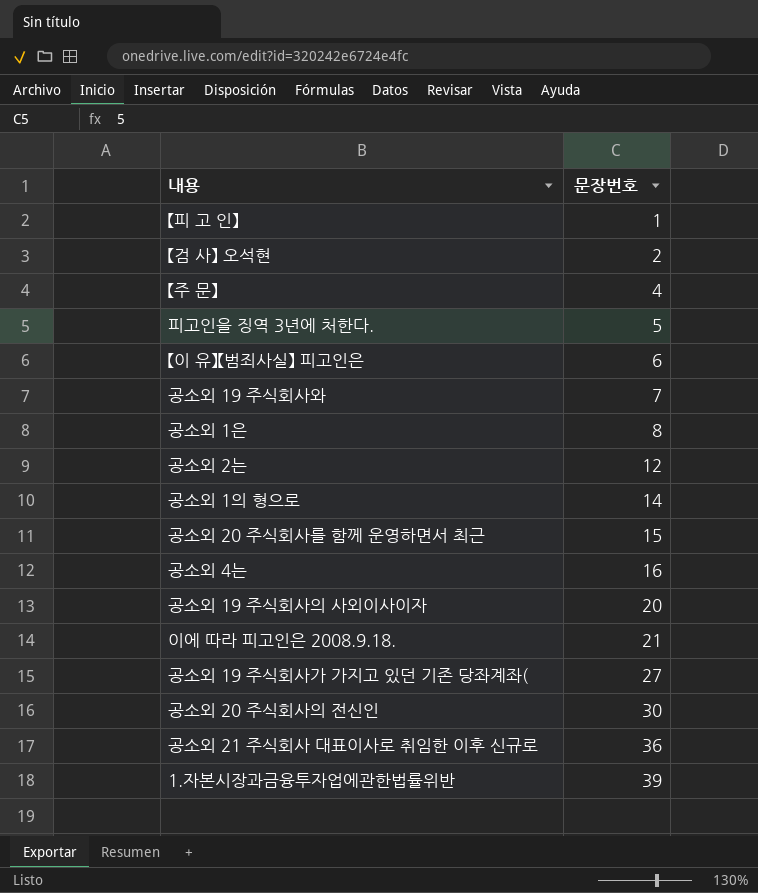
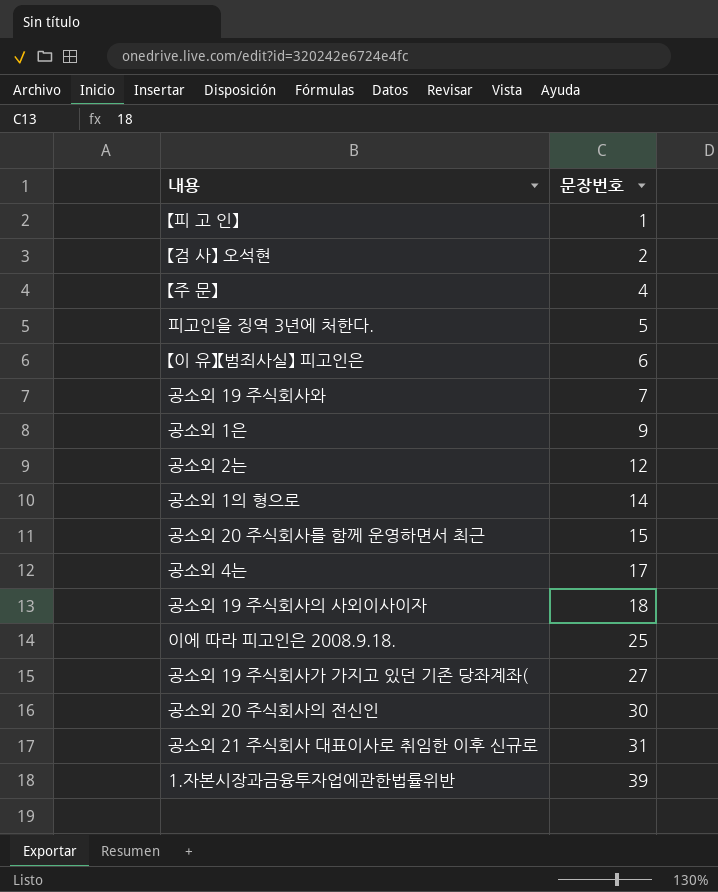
공소외 1은 | 문장번호: 8 -> 9
공소외 4는 | 문장번호: 16 -> 17
공소외 19 주식회사의 사외이사이자 | 문장번호: 20 -> 18
이에 따라 피고인은 2008.9.18. | 문장번호: 21 -> 25
공소외 21 주식회사 대표이사로 취임한 이후 신규로 | 문장번호: 36 -> 31

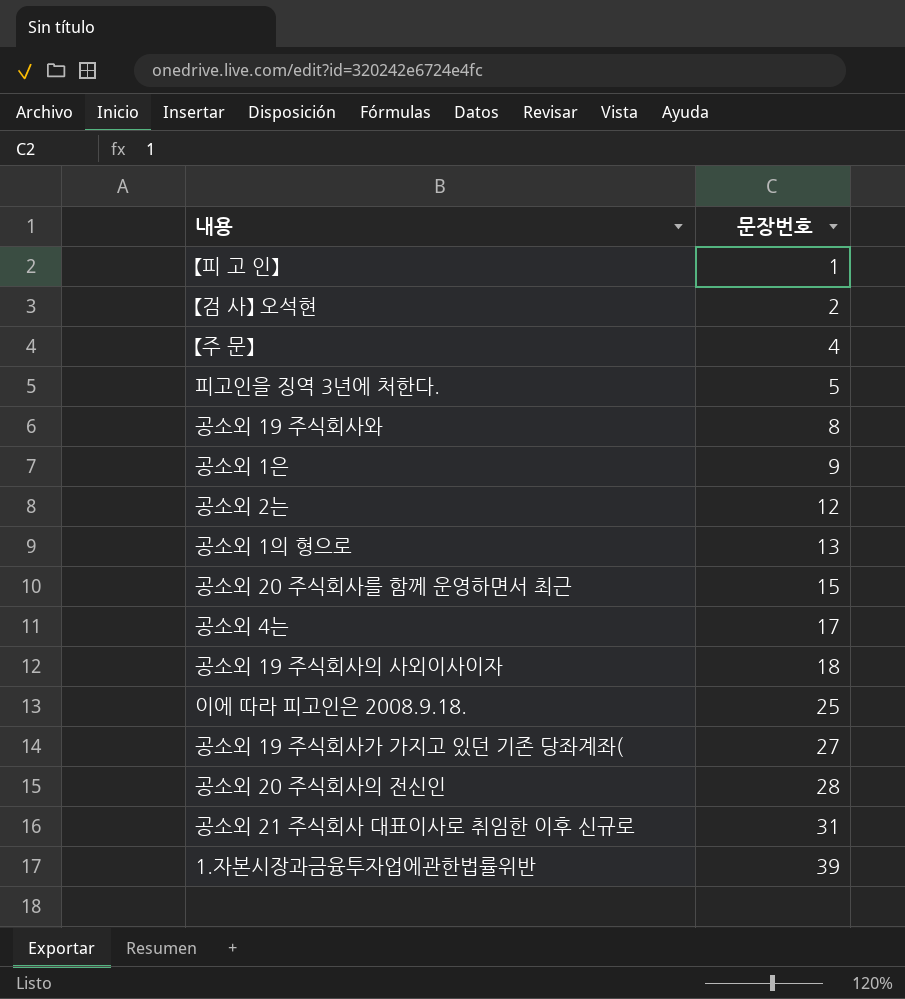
row 【이 유】【범죄사실】 피고인은: 6 -> none
공소외 19 주식회사와 | 문장번호: 7 -> 8
공소외 1의 형으로 | 문장번호: 14 -> 13
공소외 20 주식회사의 전신인 | 문장번호: 30 -> 28

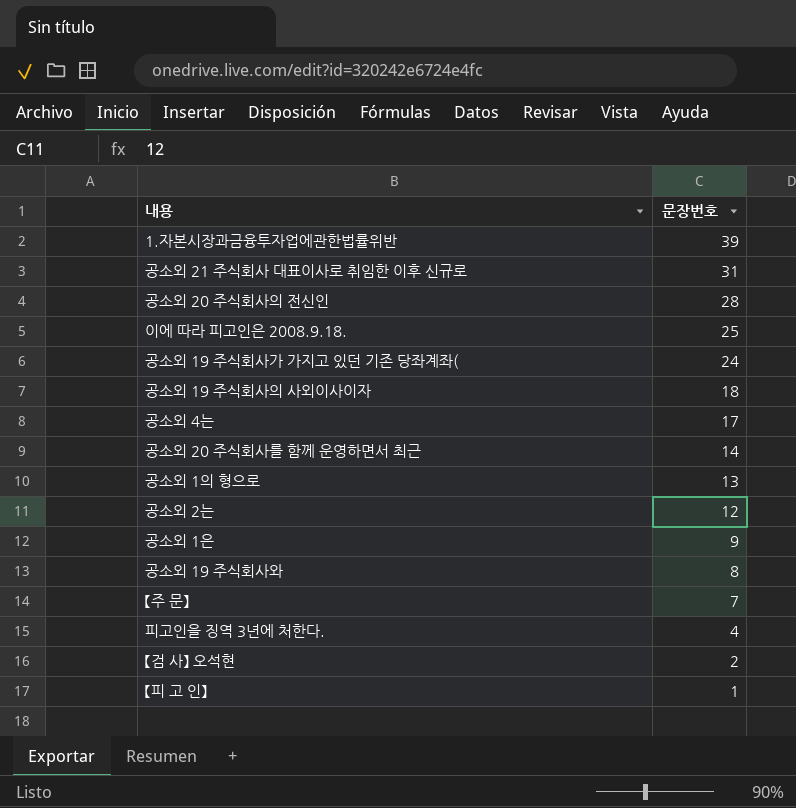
row order: 문장번호 ascending -> 문장번호 descending
공소외 19 주식회사가 가지고 있던 기존 당좌계좌( | 문장번호: 27 -> 24
공소외 20 주식회사를 함께 운영하면서 최근 | 문장번호: 15 -> 14
【주 문】 | 문장번호: 4 -> 7
피고인을 징역 3년에 처한다. | 문장번호: 5 -> 4

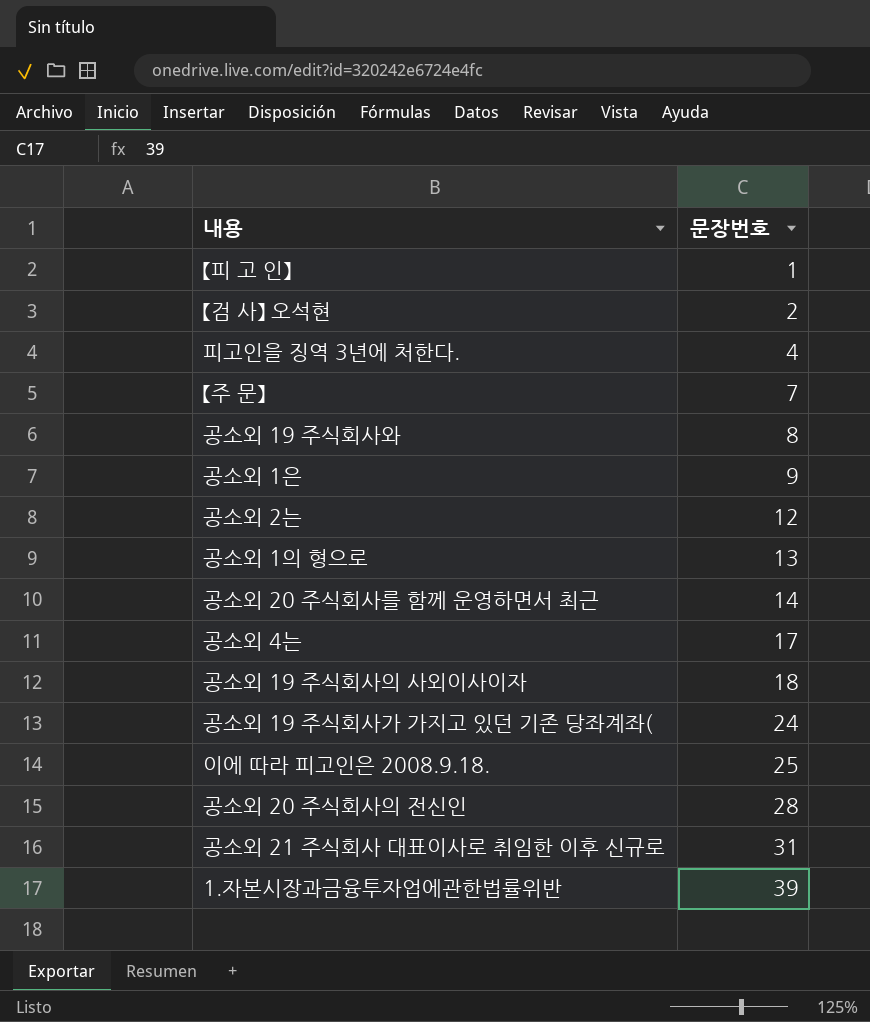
row order: 문장번호 descending -> 문장번호 ascending

